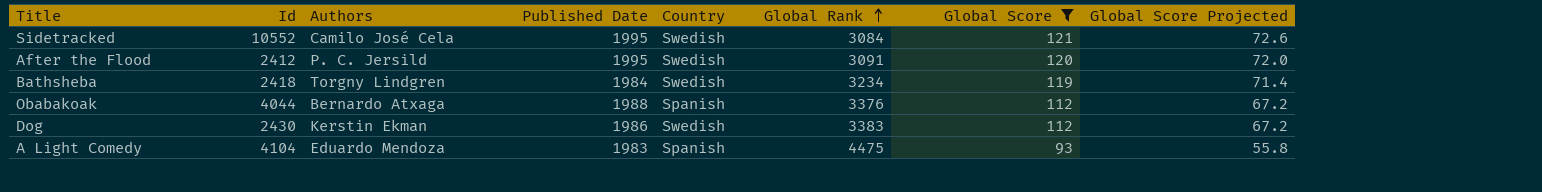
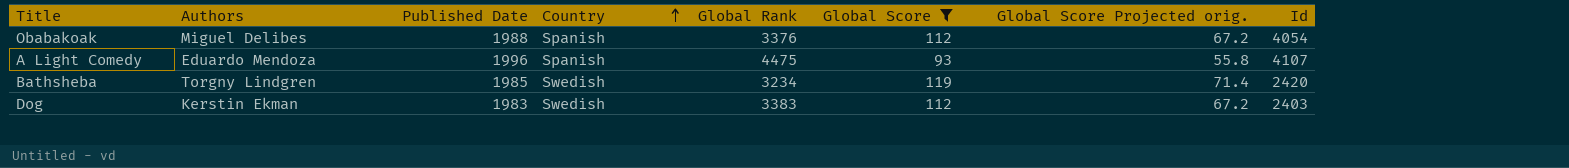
row order: Global Rank ascending -> Country ascending
column name: Global Score Projected -> Global Score Projected orig.
column Id | position: 2 -> 8
row Sidetracked: 10552 | Camilo José Cela | 1995 | Swedish | 3084 | 121 | 72.6 -> none
row After the Flood: 2412 | P. C. Jersild | 1995 | Swedish | 3091 | 120 | 72.0 -> none
Obabakoak | Authors: Bernardo Atxaga -> Miguel Delibes
Obabakoak | Id: 4044 -> 4054
A Light Comedy | Published Date: 1983 -> 1996
A Light Comedy | Id: 4104 -> 4107
Bathsheba | Published Date: 1984 -> 1985
Bathsheba | Id: 2418 -> 2420
Dog | Published Date: 1986 -> 1983
Dog | Id: 2430 -> 2403

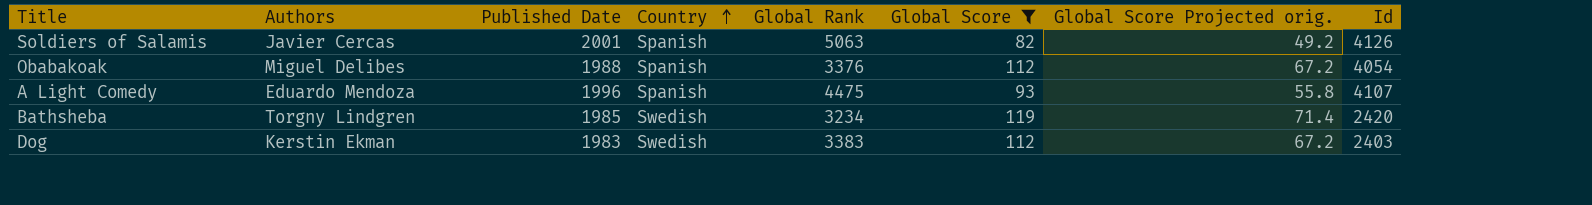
row Soldiers of Salamis: none -> Javier Cercas | 2001 | Spanish | 5063 | 82 | 49.2 | 4126

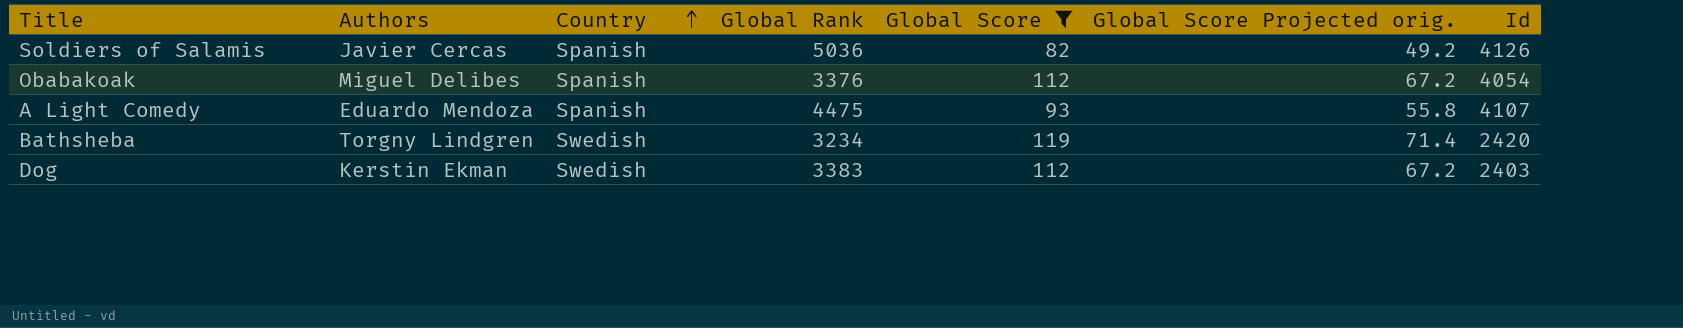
column Published Date | position: 3 -> none
Soldiers of Salamis | Global Rank: 5063 -> 5036

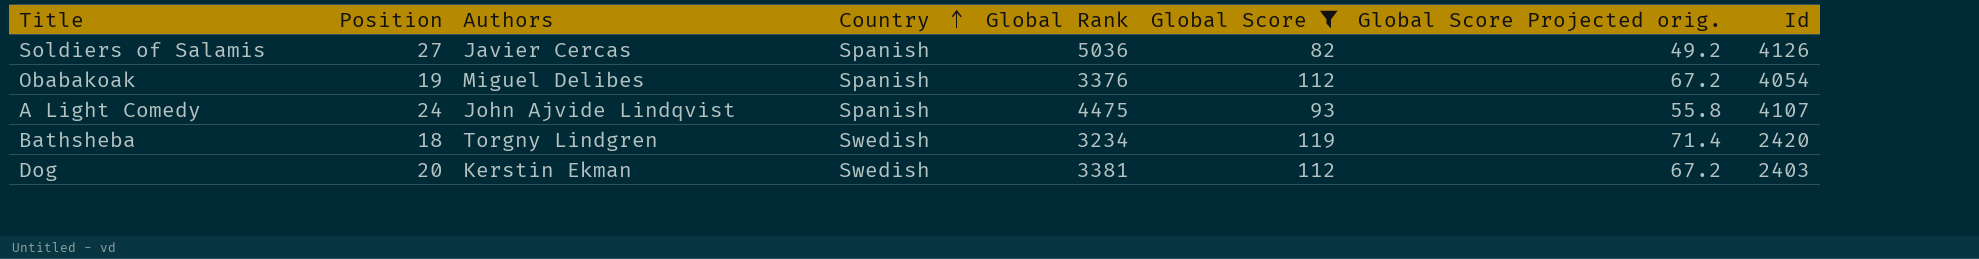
column Position | position: none -> 2
A Light Comedy | Authors: Eduardo Mendoza -> John Ajvide Lindqvist
Dog | Global Rank: 3383 -> 3381

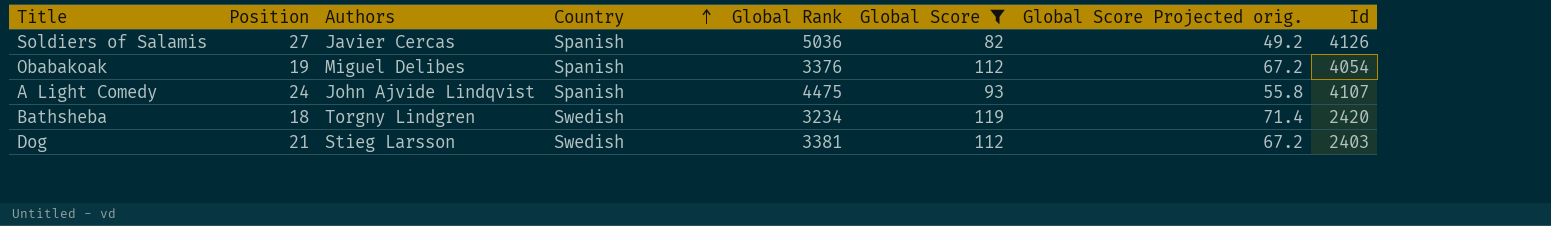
Dog | Position: 20 -> 21
Dog | Authors: Kerstin Ekman -> Stieg Larsson

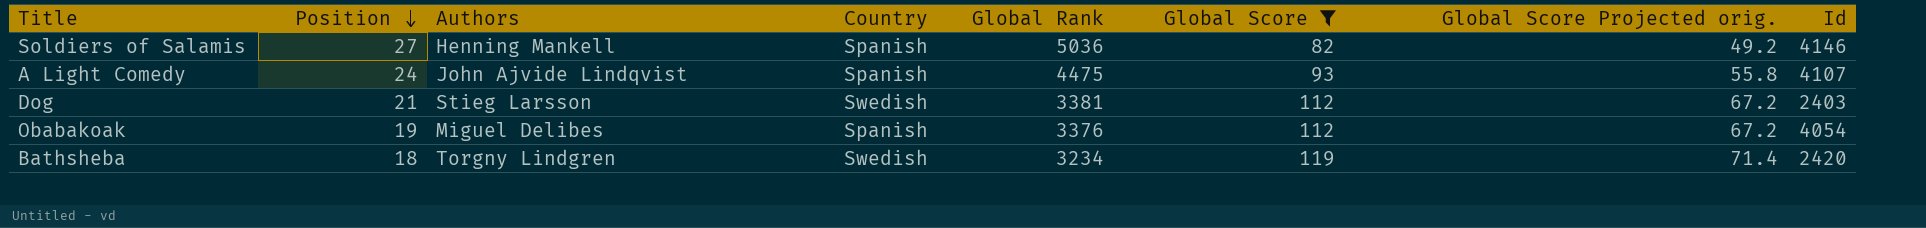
row order: Country ascending -> Position descending
Soldiers of Salamis | Authors: Javier Cercas -> Henning Mankell
Soldiers of Salamis | Id: 4126 -> 4146

